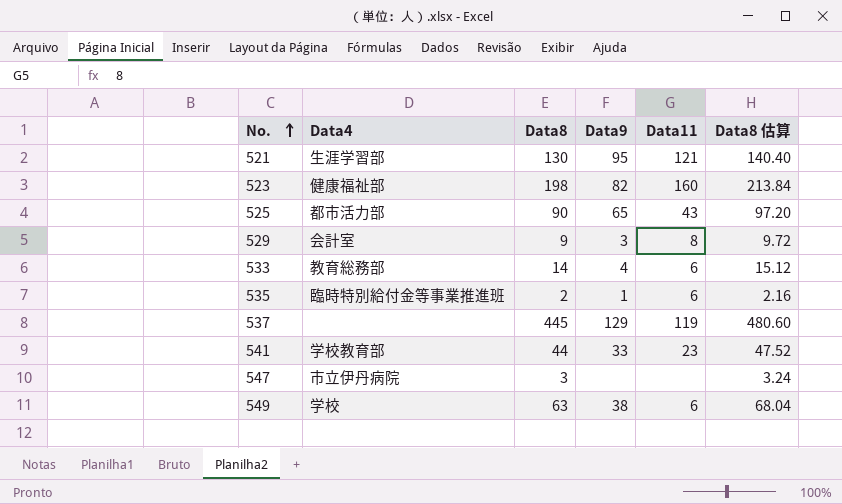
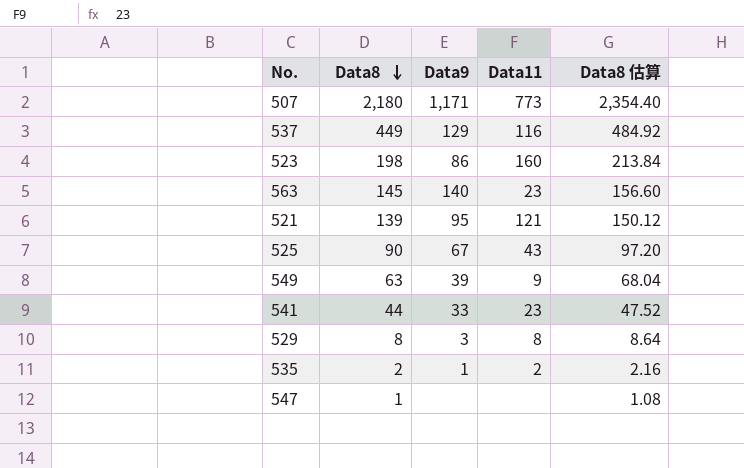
row order: No. ascending -> Data8 descending
column Data4 | position: 2 -> none
row 533: 教育総務部 | 14 | 4 | 6 | 15.12 -> none
row 507: none -> 2,180 | 1,171 | 773 | 2,354.40
537 | Data8: 445 -> 449
537 | Data11: 119 -> 116
537 | Data8 估算: 480.60 -> 484.92
523 | Data9: 82 -> 86
row 563: none -> 145 | 140 | 23 | 156.60
521 | Data8: 130 -> 139
521 | Data8 估算: 140.40 -> 150.12
525 | Data9: 65 -> 67
549 | Data9: 38 -> 39
549 | Data11: 6 -> 9
529 | Data8: 9 -> 8
529 | Data8 估算: 9.72 -> 8.64
535 | Data11: 6 -> 2
547 | Data8: 3 -> 1
547 | Data8 估算: 3.24 -> 1.08

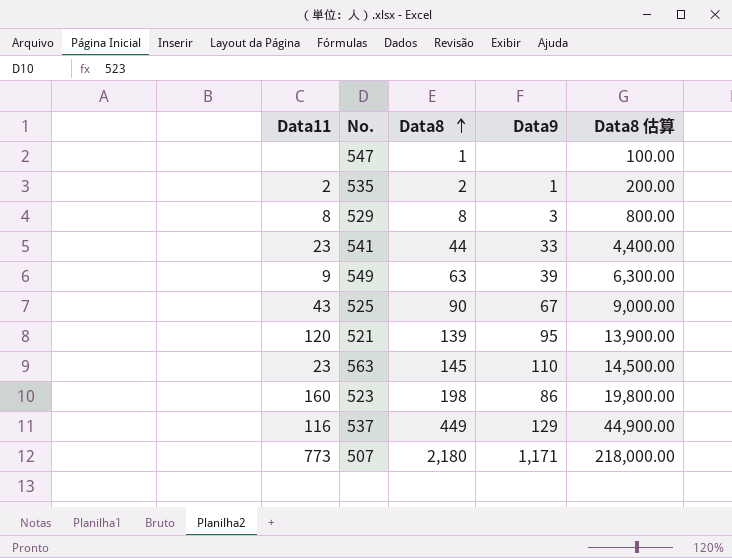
row order: Data8 descending -> Data8 ascending
column Data11 | position: 4 -> 1
column Data8 估算 | formula: [Data8] * 1.08 -> [Data8] * 100
521 | Data11: 121 -> 120
563 | Data9: 140 -> 110

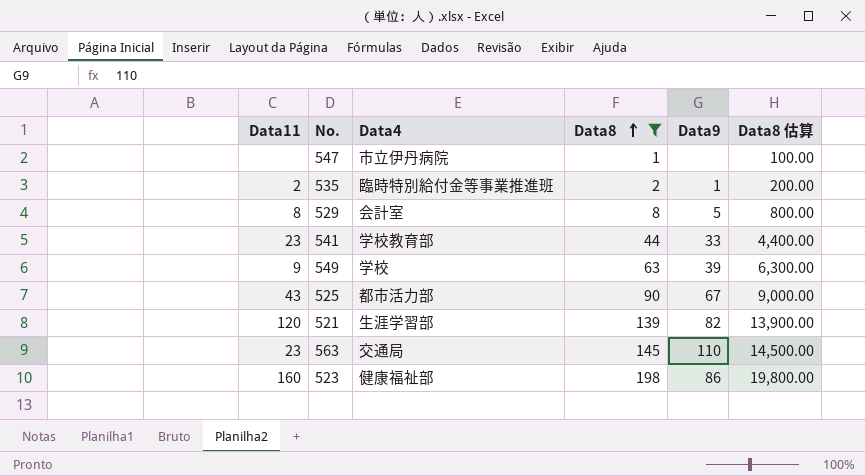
filter: none -> Data8 <= 198
column Data4 | position: none -> 3
529 | Data9: 3 -> 5
521 | Data9: 95 -> 82

